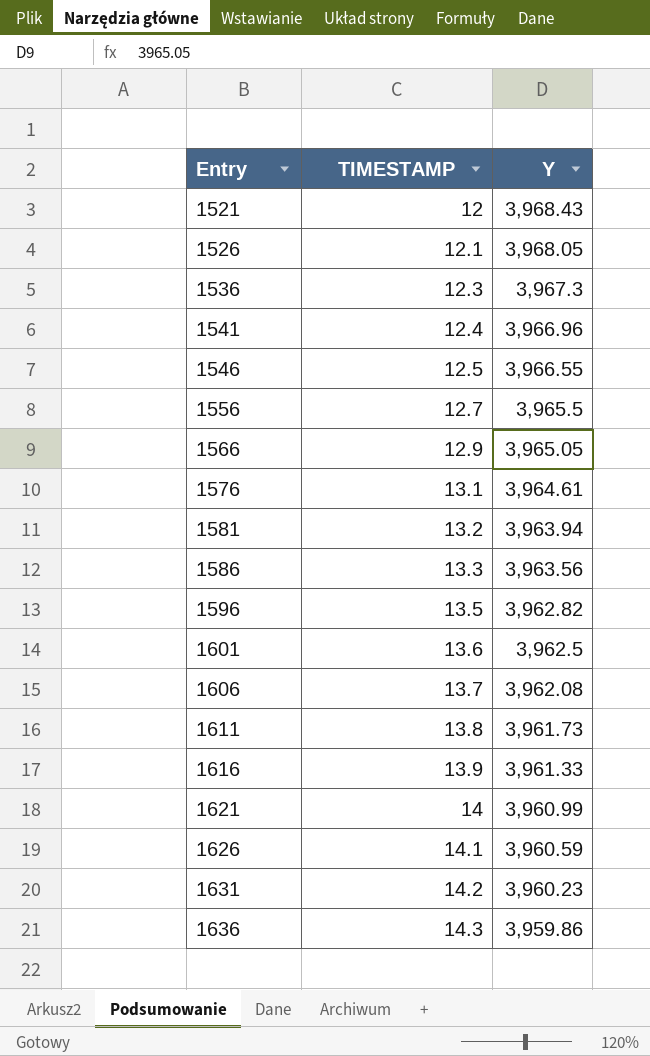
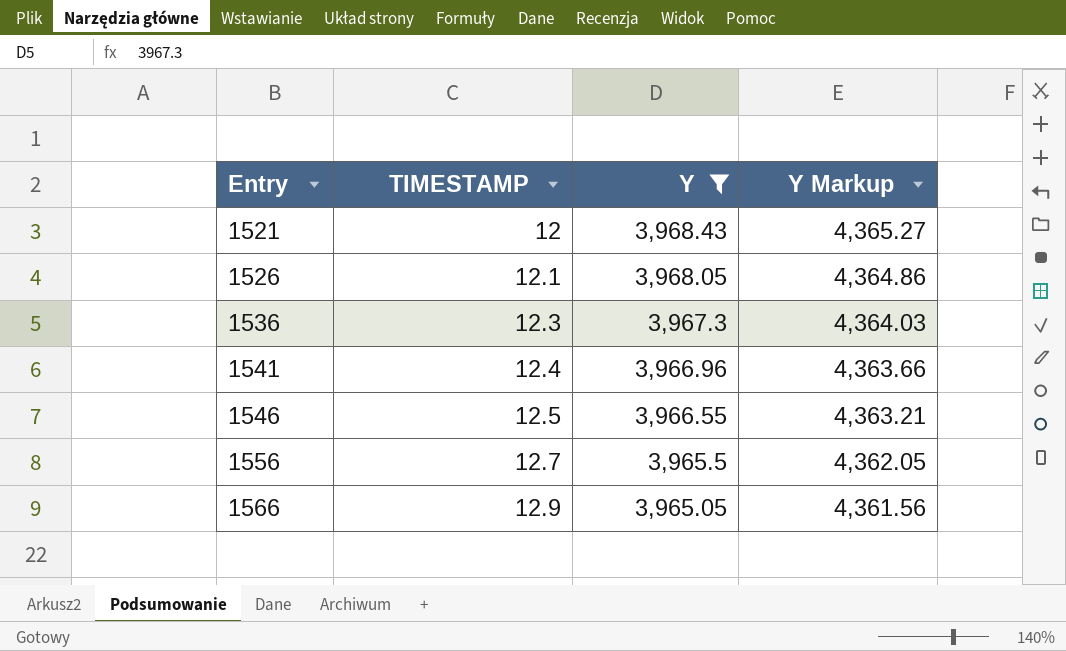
filter: none -> Y >= 3,965.05
column Y Markup | formula: none -> [Y] * 1.1

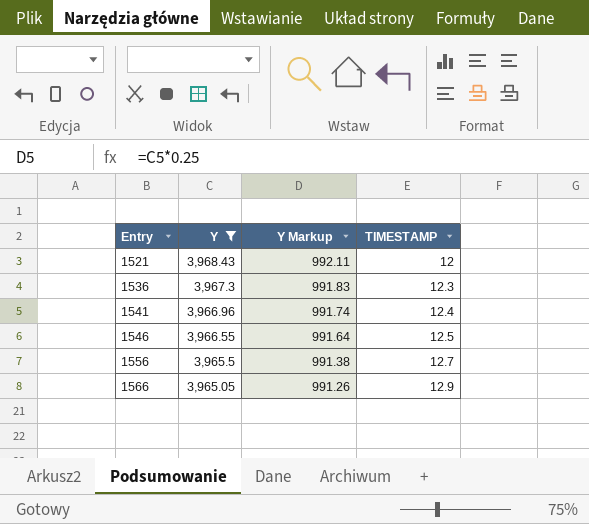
column Y Markup | formula: [Y] * 1.1 -> [Y] * 0.25
column TIMESTAMP | position: 2 -> 4
row 1526: 12.1 | 3,968.05 | 4,364.86 -> none

